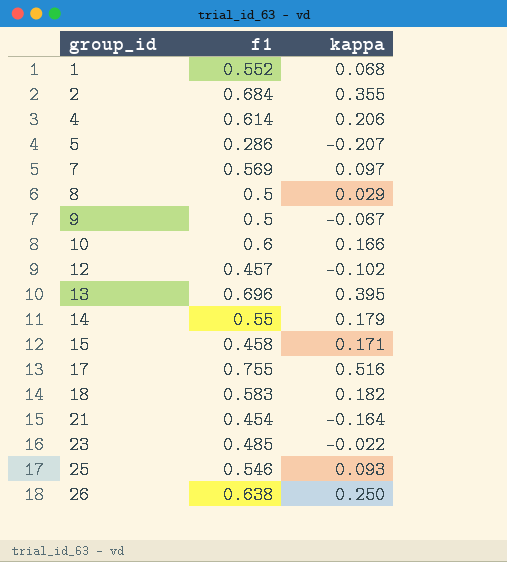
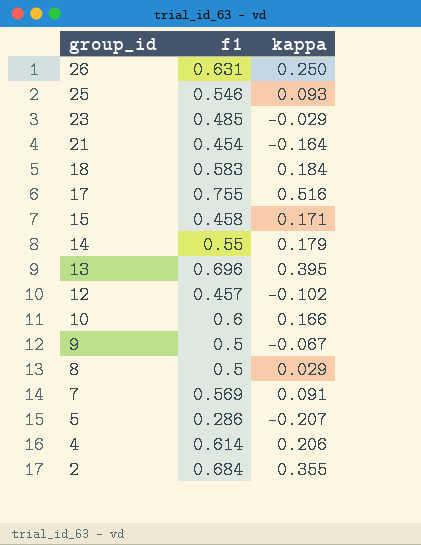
row order: group_id ascending -> group_id descending
row 1: 0.552 | 0.068 -> none
26 | f1: 0.638 -> 0.631
23 | kappa: -0.022 -> -0.029
18 | kappa: 0.182 -> 0.184
7 | kappa: 0.097 -> 0.091

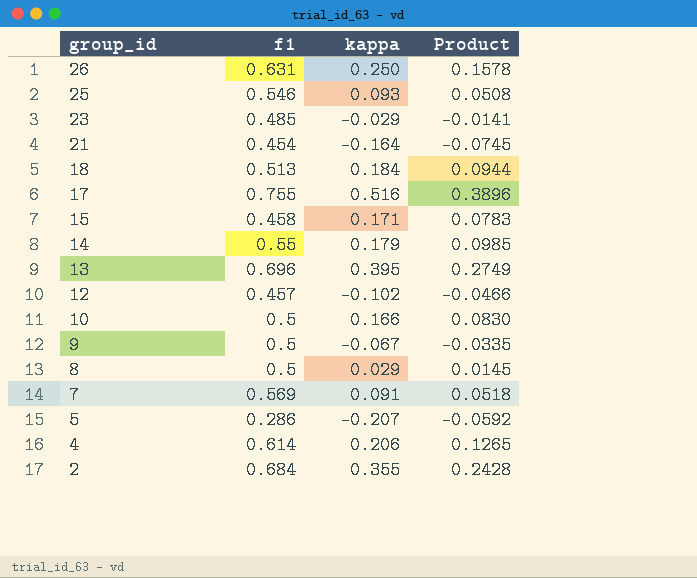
column Product | formula: none -> [f1] * [kappa]
18 | f1: 0.583 -> 0.513
10 | f1: 0.6 -> 0.5

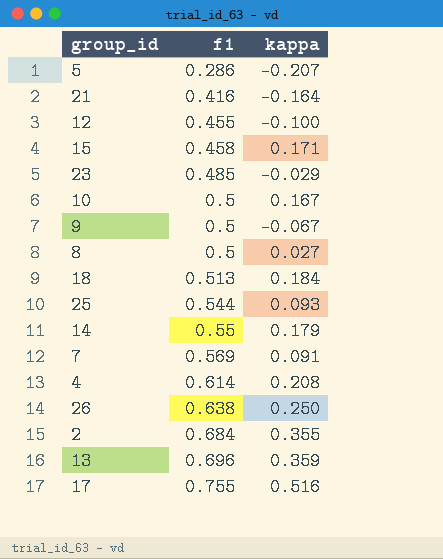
row order: group_id descending -> f1 ascending
column Product | formula: [f1] * [kappa] -> none
21 | f1: 0.454 -> 0.416
12 | f1: 0.457 -> 0.455
12 | kappa: -0.102 -> -0.100
10 | kappa: 0.166 -> 0.167
8 | kappa: 0.029 -> 0.027
25 | f1: 0.546 -> 0.544
4 | kappa: 0.206 -> 0.208
26 | f1: 0.631 -> 0.638
13 | kappa: 0.395 -> 0.359

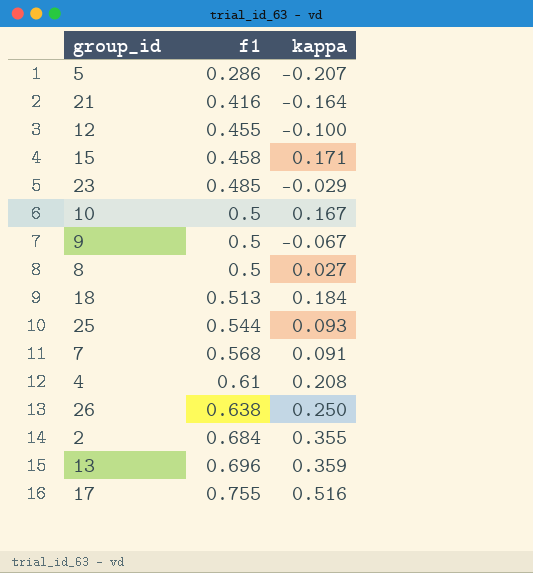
row 14: 0.55 | 0.179 -> none
7 | f1: 0.569 -> 0.568
4 | f1: 0.614 -> 0.61

